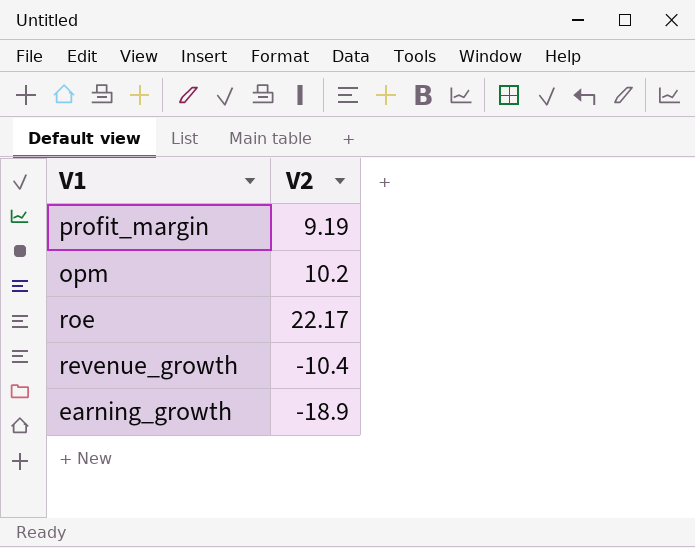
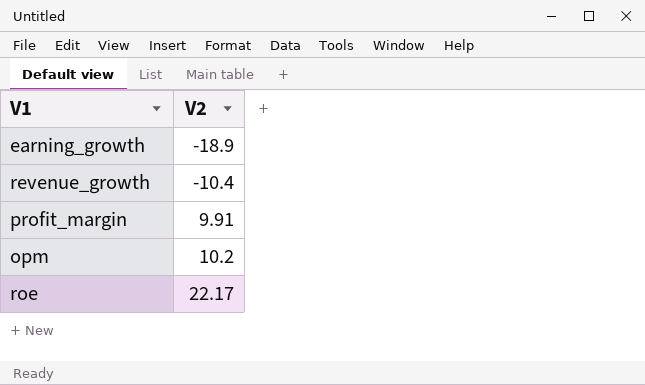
row order: none -> V2 ascending
profit_margin | V2: 9.19 -> 9.91

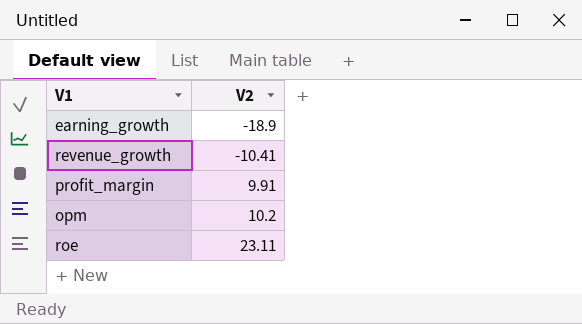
revenue_growth | V2: -10.4 -> -10.41
roe | V2: 22.17 -> 23.11

